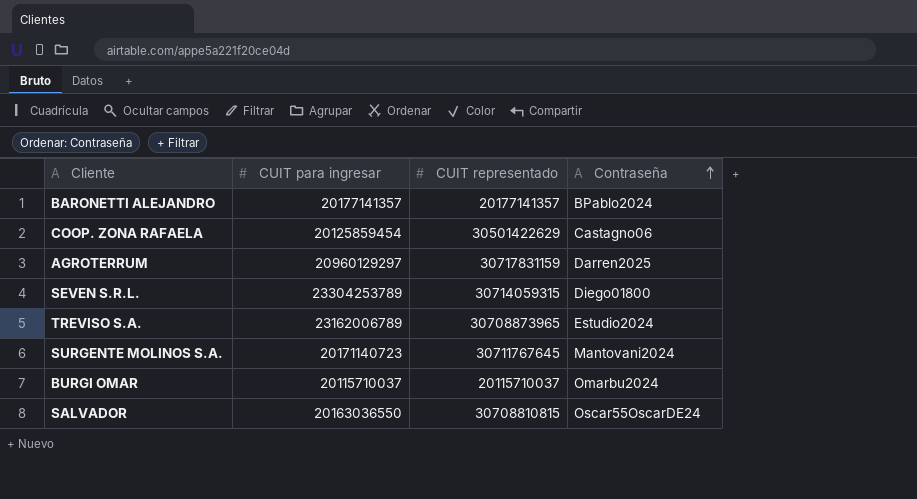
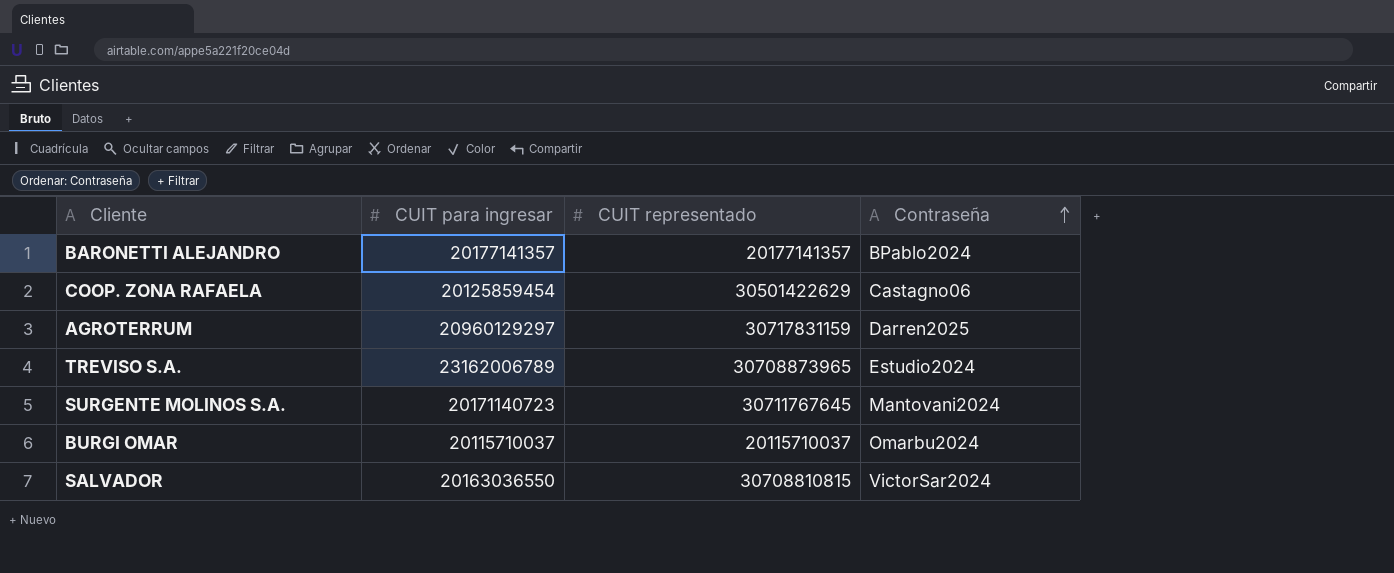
row SEVEN S.R.L.: 23304253789 | 30714059315 | Diego01800 -> none
SALVADOR | Contraseña: Oscar55OscarDE24 -> VictorSar2024

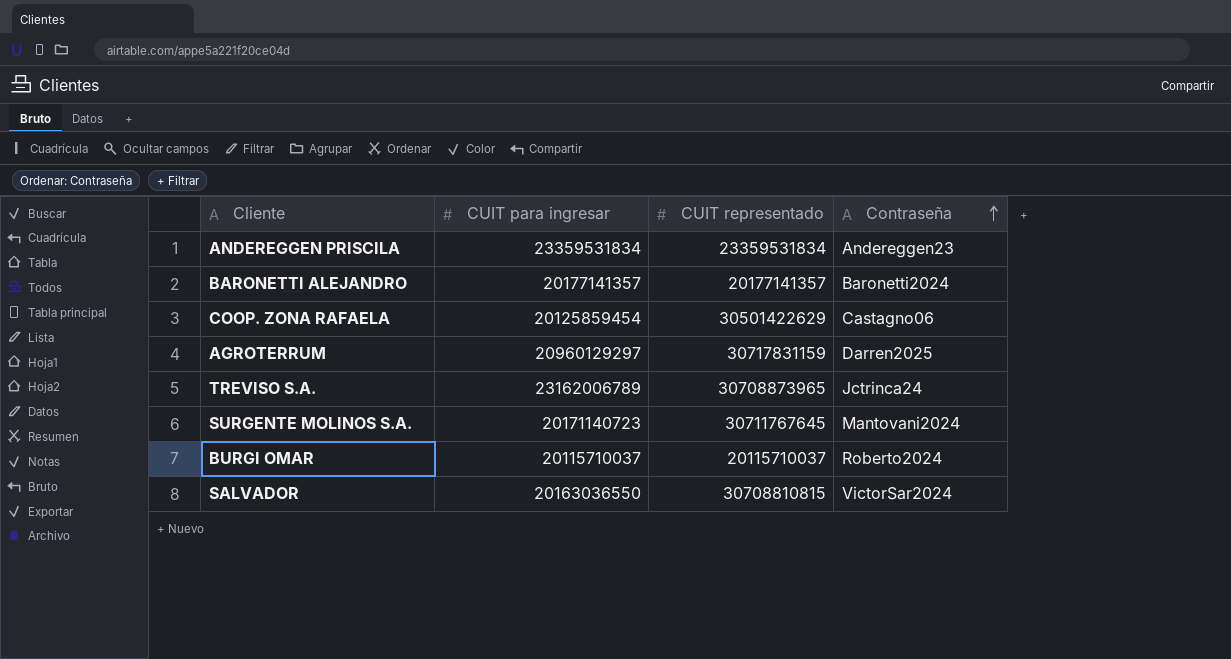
row ANDEREGGEN PRISCILA: none -> 23359531834 | 23359531834 | Andereggen23
BARONETTI ALEJANDRO | Contraseña: BPablo2024 -> Baronetti2024
TREVISO S.A. | Contraseña: Estudio2024 -> Jctrinca24
BURGI OMAR | Contraseña: Omarbu2024 -> Roberto2024

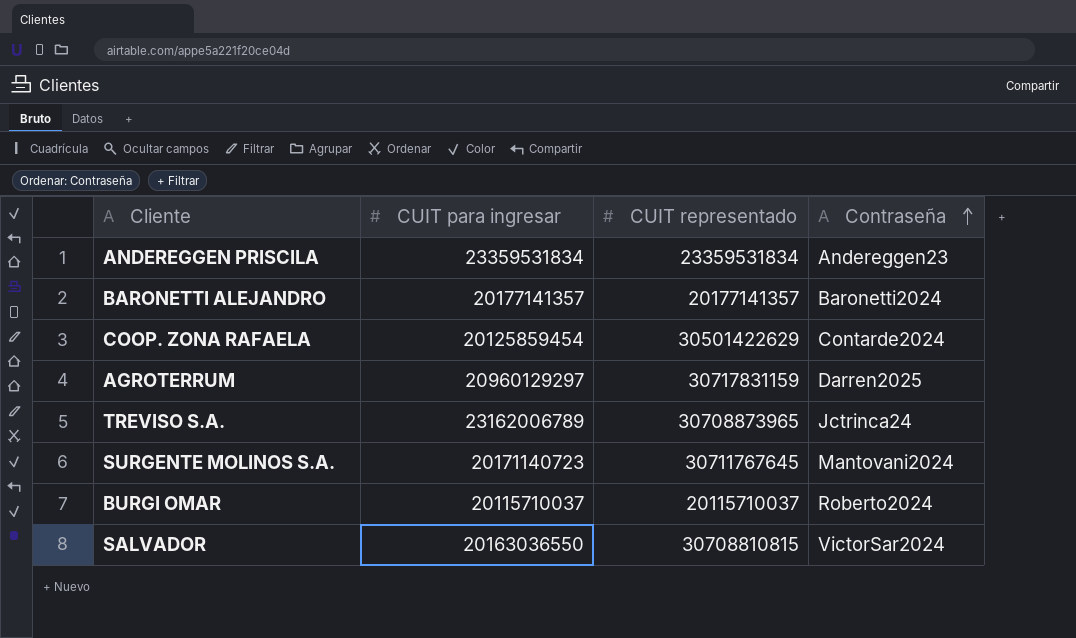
COOP. ZONA RAFAELA | Contraseña: Castagno06 -> Contarde2024

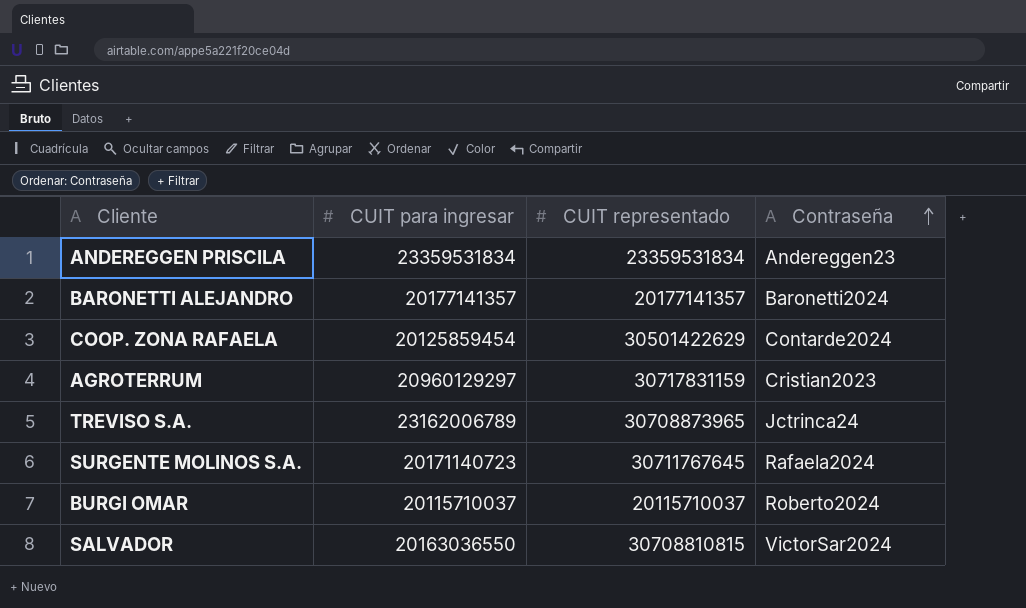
AGROTERRUM | Contraseña: Darren2025 -> Cristian2023
SURGENTE MOLINOS S.A. | Contraseña: Mantovani2024 -> Rafaela2024

